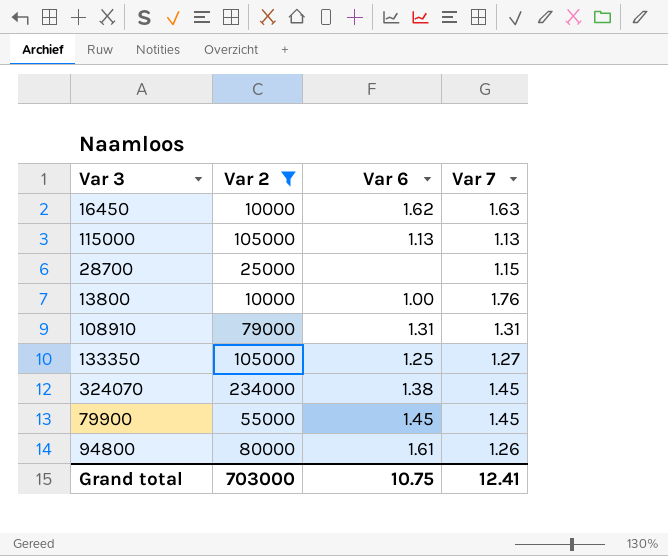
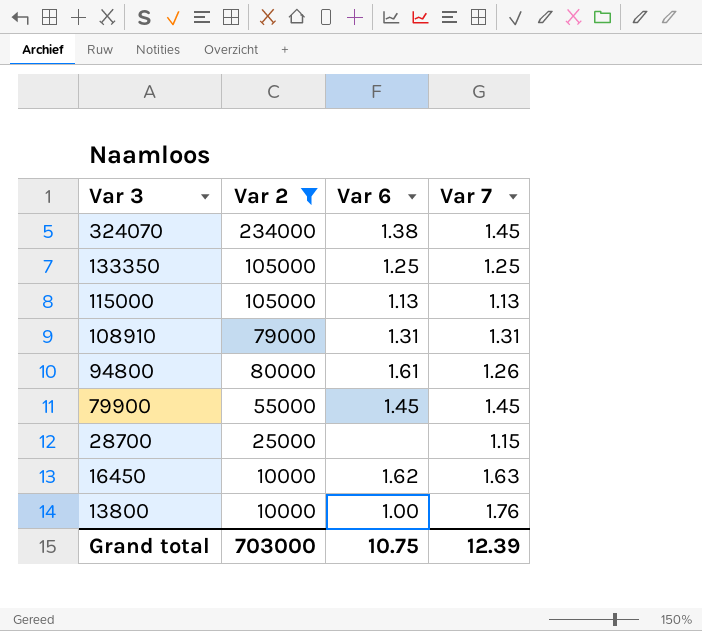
row order: none -> Var 3 descending
133350 | Var 7: 1.27 -> 1.25
Grand total | Var 7: 12.41 -> 12.39

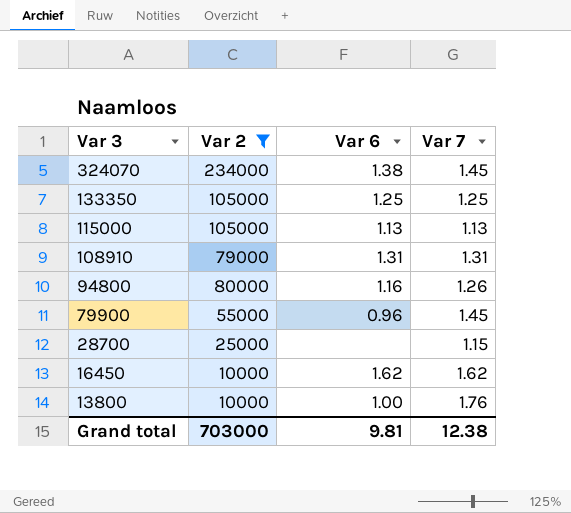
94800 | Var 6: 1.61 -> 1.16
79900 | Var 6: 1.45 -> 0.96
16450 | Var 7: 1.63 -> 1.62
Grand total | Var 6: 10.75 -> 9.81
Grand total | Var 7: 12.39 -> 12.38

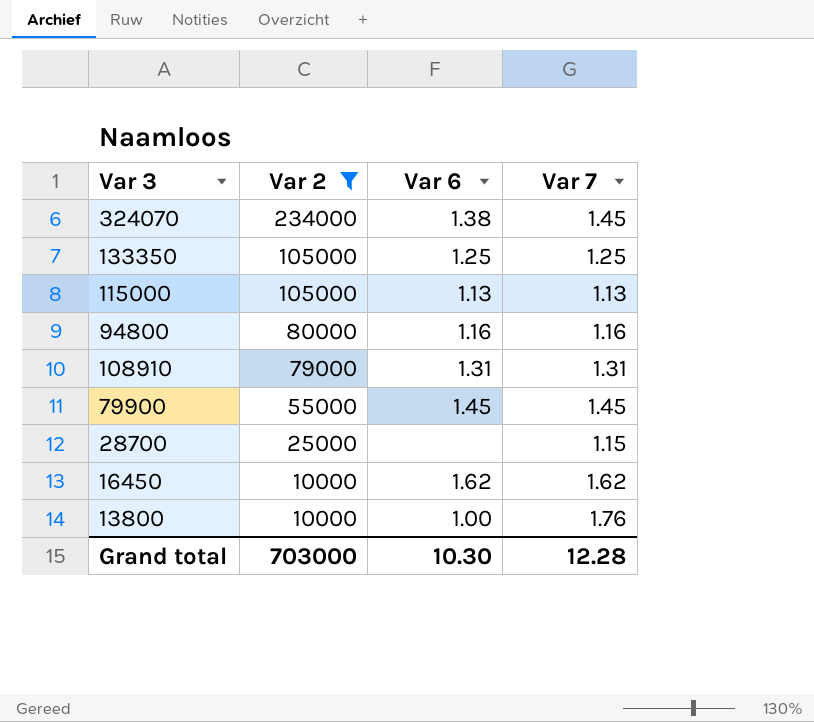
row order: Var 3 descending -> Var 2 descending
94800 | Var 7: 1.26 -> 1.16
79900 | Var 6: 0.96 -> 1.45
Grand total | Var 6: 9.81 -> 10.30
Grand total | Var 7: 12.38 -> 12.28

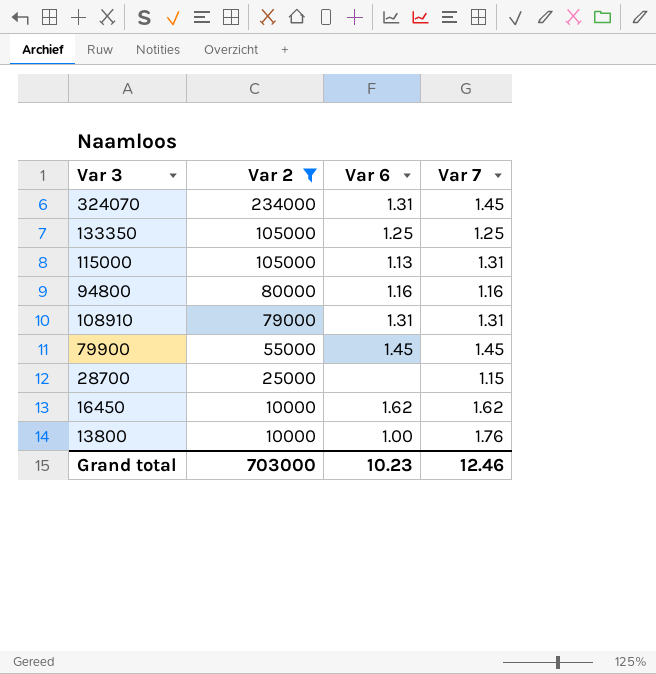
324070 | Var 6: 1.38 -> 1.31
115000 | Var 7: 1.13 -> 1.31
Grand total | Var 6: 10.30 -> 10.23
Grand total | Var 7: 12.28 -> 12.46

